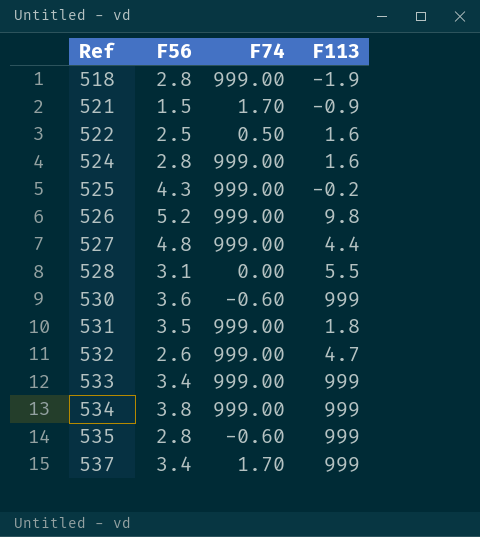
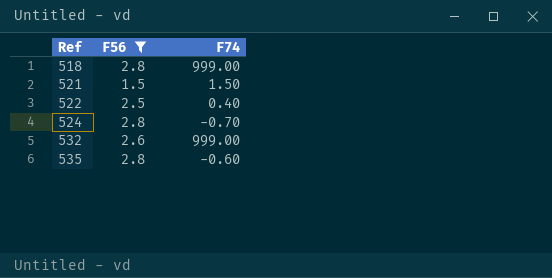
filter: none -> F56 <= 2.8
column F113 | position: 4 -> none
521 | F74: 1.70 -> 1.50
522 | F74: 0.50 -> 0.40
524 | F74: 999.00 -> -0.70

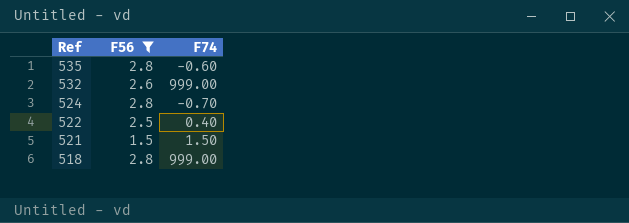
row order: Ref ascending -> Ref descending

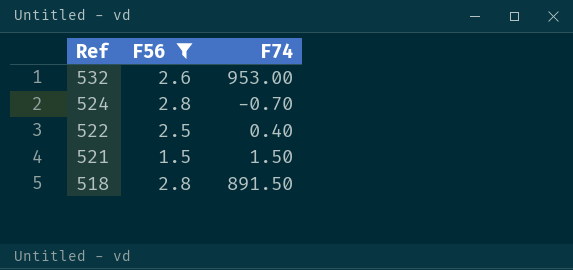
row 535: 2.8 | -0.60 -> none
532 | F74: 999.00 -> 953.00
518 | F74: 999.00 -> 891.50

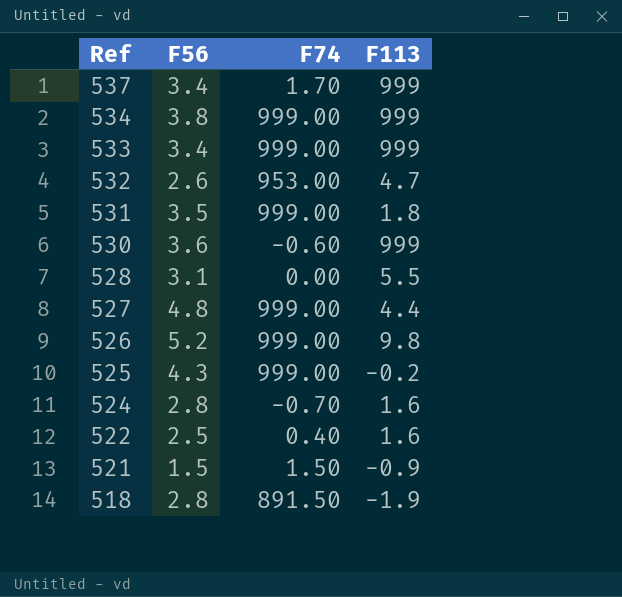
filter: F56 <= 2.8 -> none
column F113 | position: none -> 4

